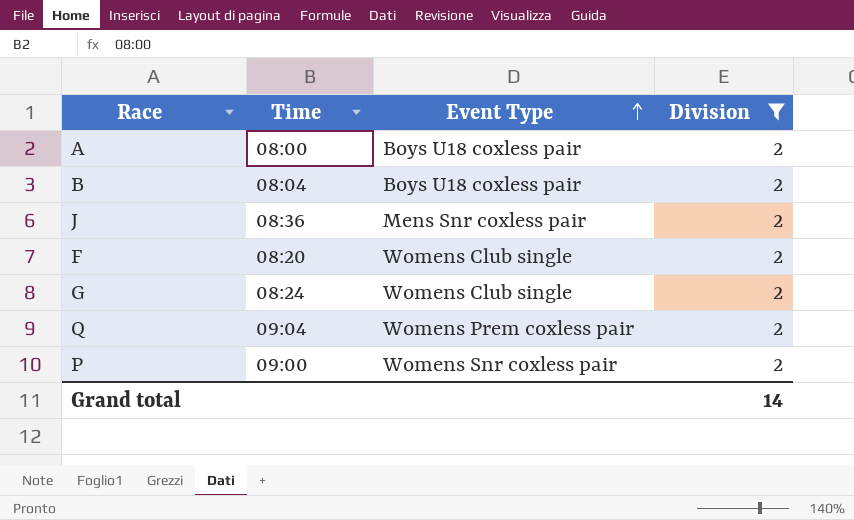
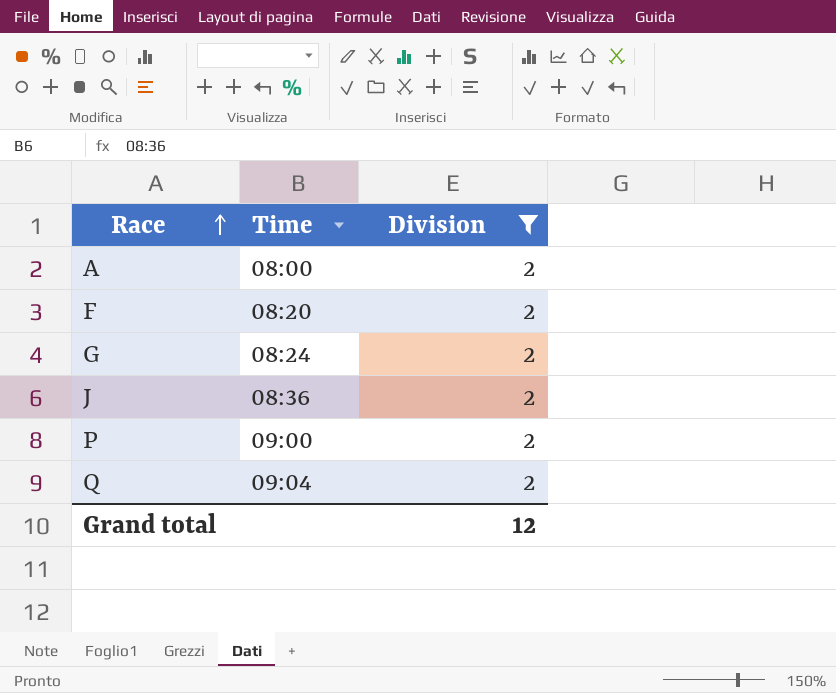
row order: Event Type ascending -> Race ascending
column Event Type | position: 3 -> none
row B: 08:04 | Boys U18 coxless pair | 2 -> none
Grand total | Division: 14 -> 12

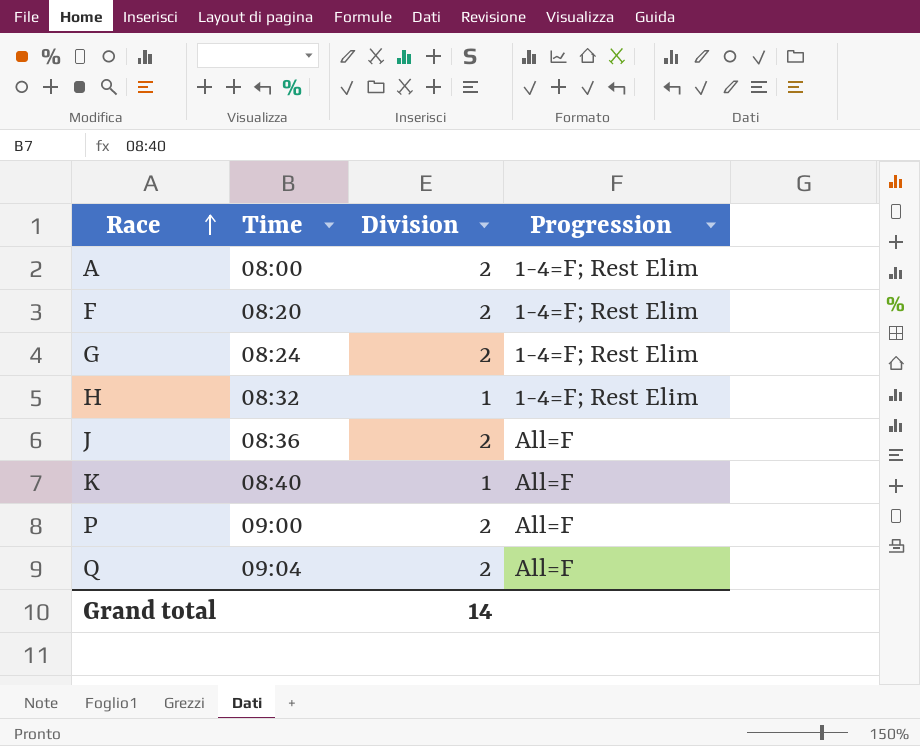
filter: Division = 2 -> none
column Progression | position: none -> 4
Grand total | Division: 12 -> 14

